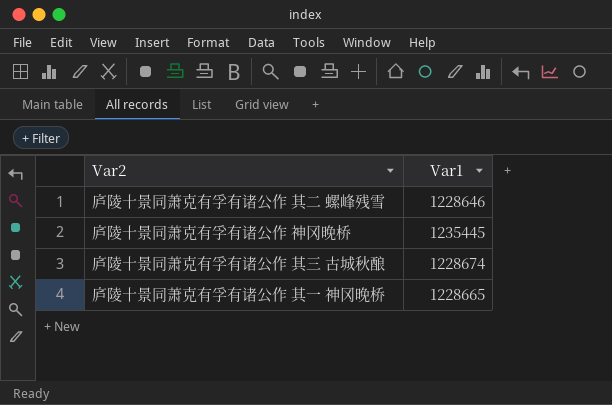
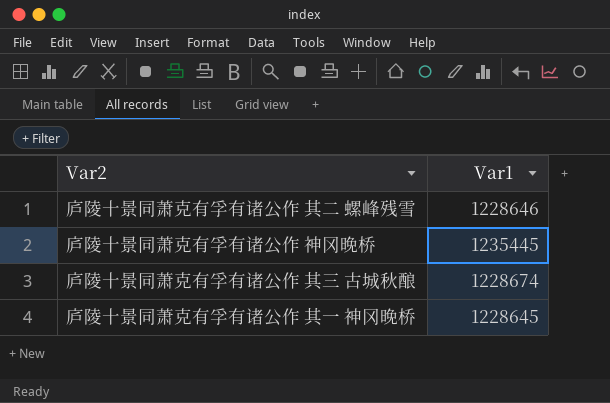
庐陵十景同萧克有孚有诸公作 其一 神冈晚桥 | Var1: 1228665 -> 1228645

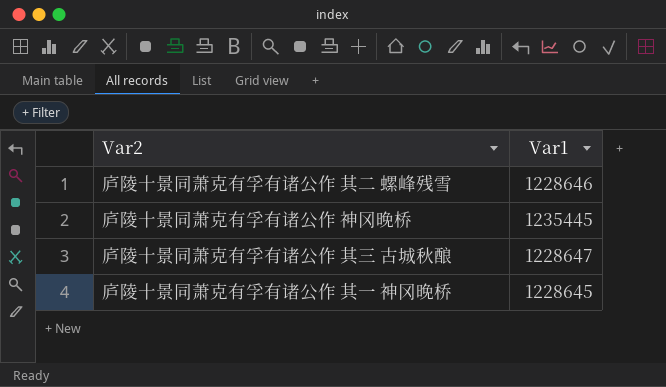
庐陵十景同萧克有孚有诸公作 其三 古城秋酿 | Var1: 1228674 -> 1228647

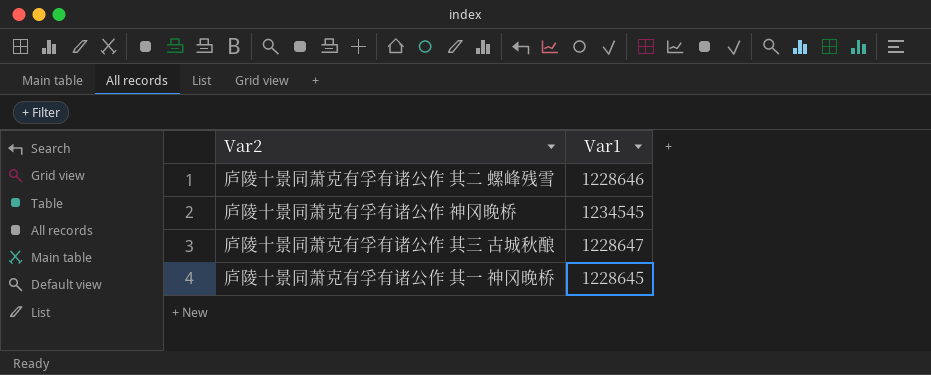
庐陵十景同萧克有孚有诸公作 神冈晚桥 | Var1: 1235445 -> 1234545

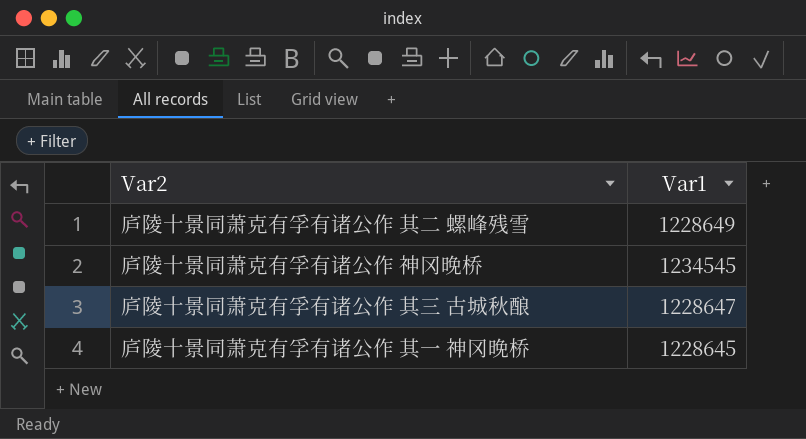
庐陵十景同萧克有孚有诸公作 其二 螺峰残雪 | Var1: 1228646 -> 1228649

